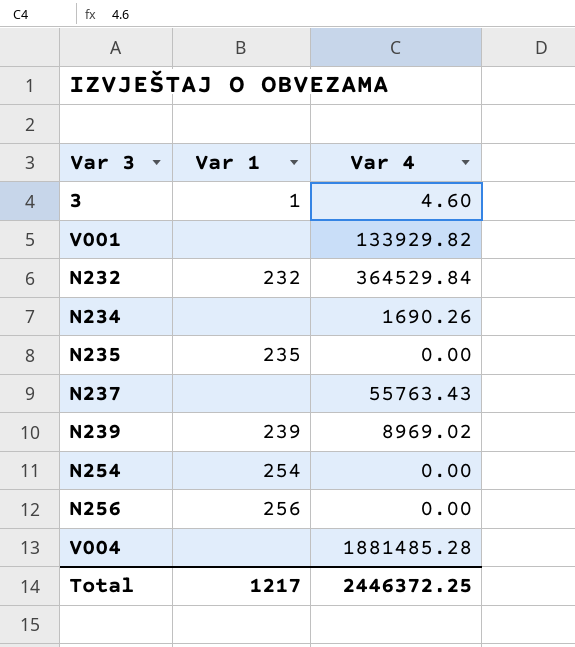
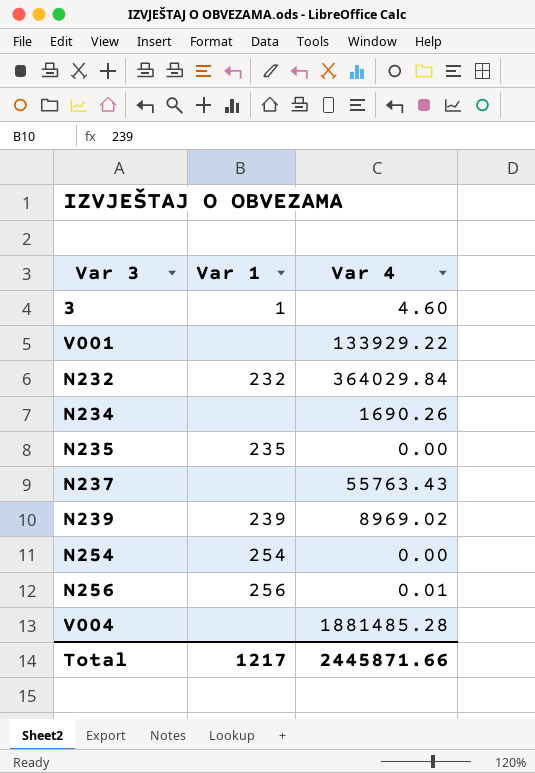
V001 | Var 4: 133929.82 -> 133929.22
N232 | Var 4: 364529.84 -> 364029.84
N256 | Var 4: 0.00 -> 0.01
Total | Var 4: 2446372.25 -> 2445871.66

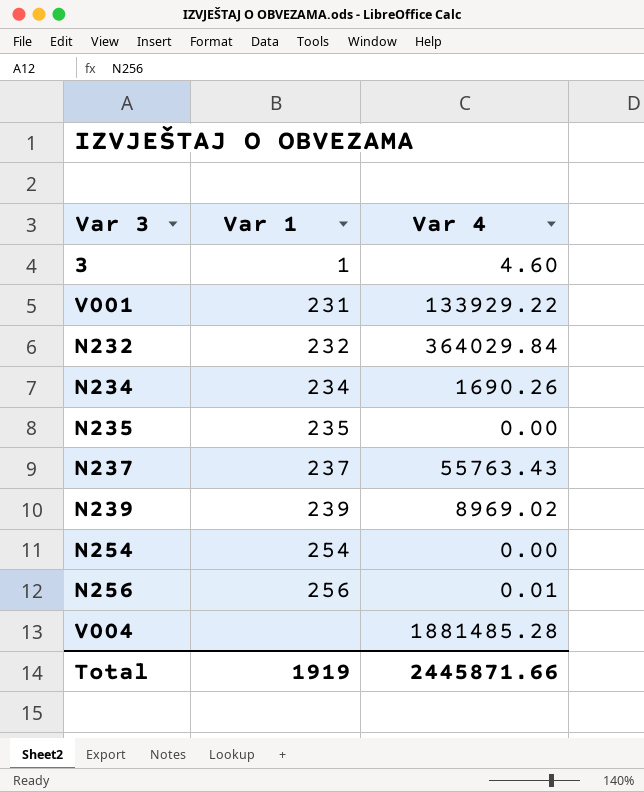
V001 | Var 1: none -> 231
N234 | Var 1: none -> 234
N237 | Var 1: none -> 237
Total | Var 1: 1217 -> 1919

